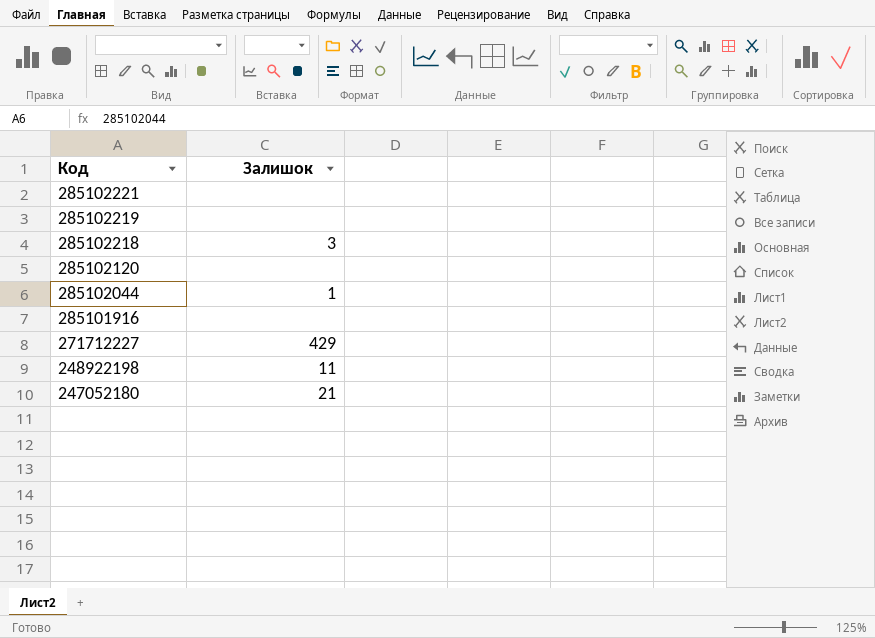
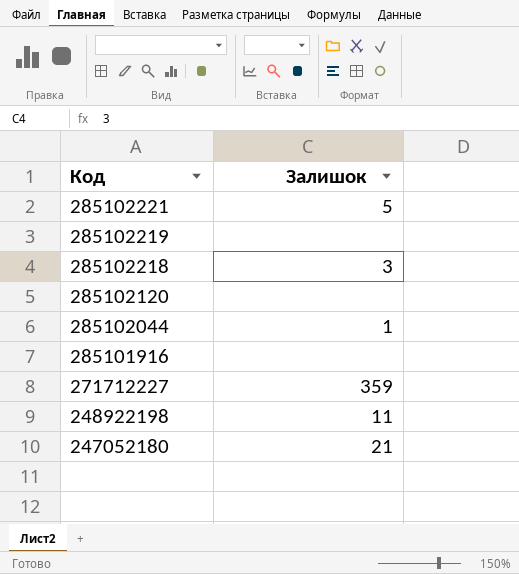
285102221 | Залишок: none -> 5
271712227 | Залишок: 429 -> 359

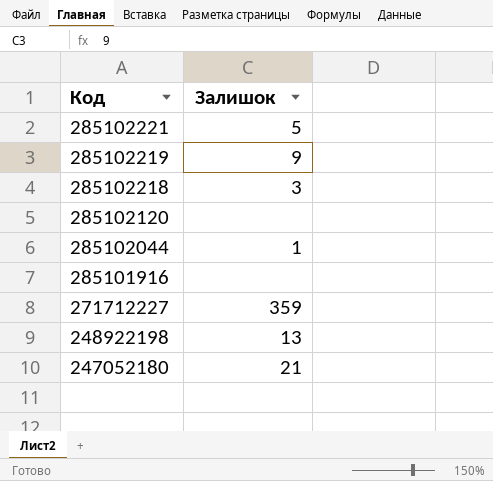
285102219 | Залишок: none -> 9
248922198 | Залишок: 11 -> 13

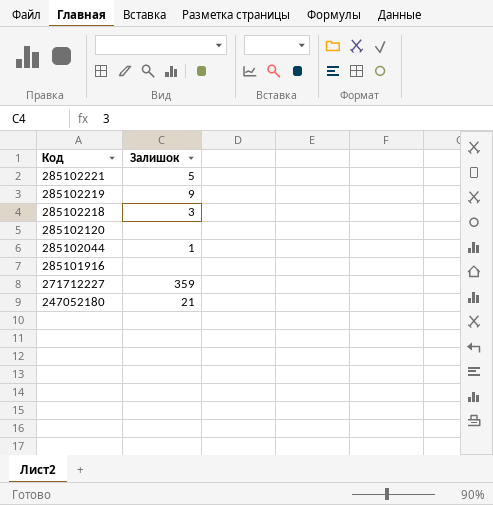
row 248922198: 13 -> none

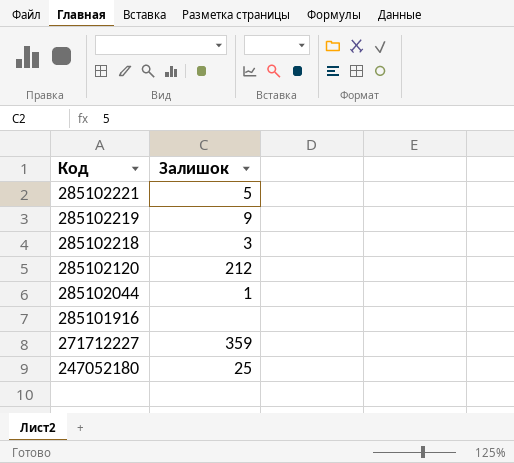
285102120 | Залишок: none -> 212
247052180 | Залишок: 21 -> 25

